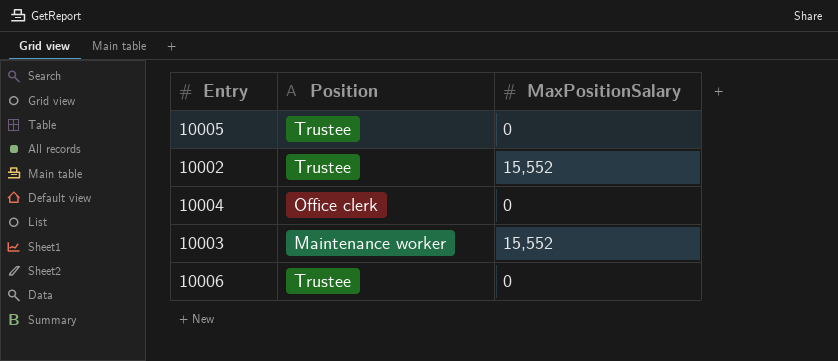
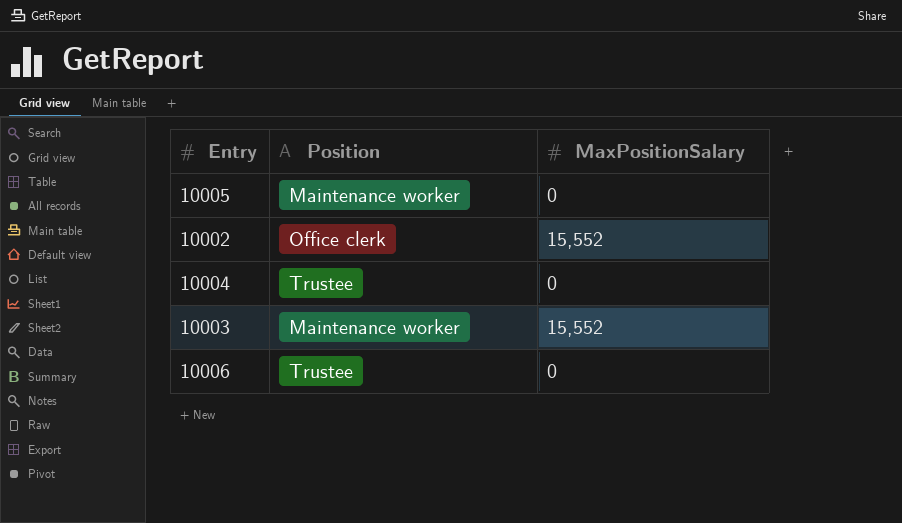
10005 | Position: Trustee -> Maintenance worker
10002 | Position: Trustee -> Office clerk
10004 | Position: Office clerk -> Trustee

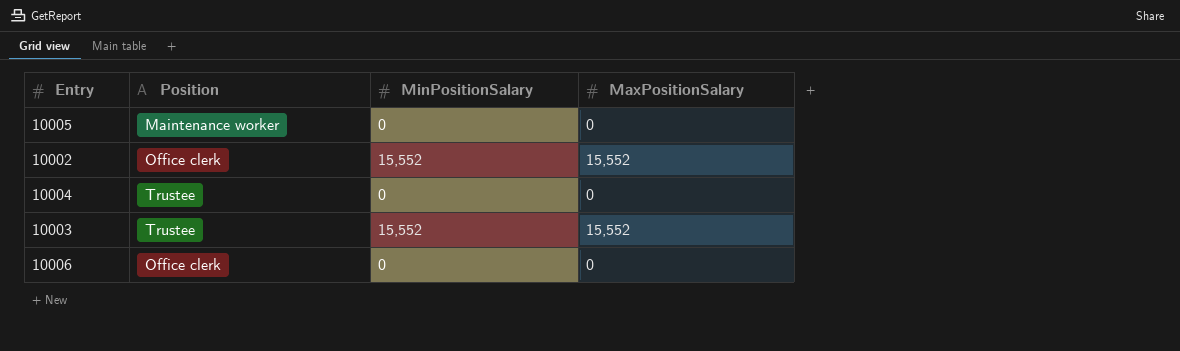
column MinPositionSalary | position: none -> 3
10003 | Position: Maintenance worker -> Trustee
10006 | Position: Trustee -> Office clerk

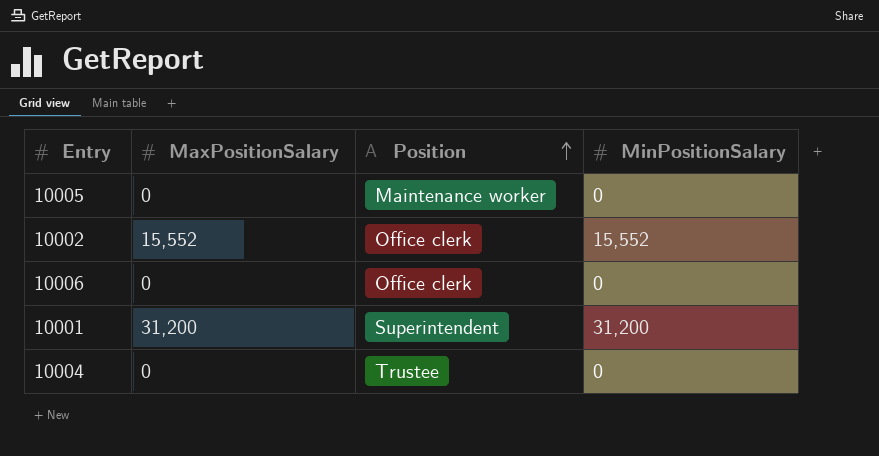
row order: none -> Position ascending
column MaxPositionSalary | position: 4 -> 2
row 10003: Trustee | 15,552 | 15,552 -> none
row 10001: none -> 31,200 | Superintendent | 31,200

